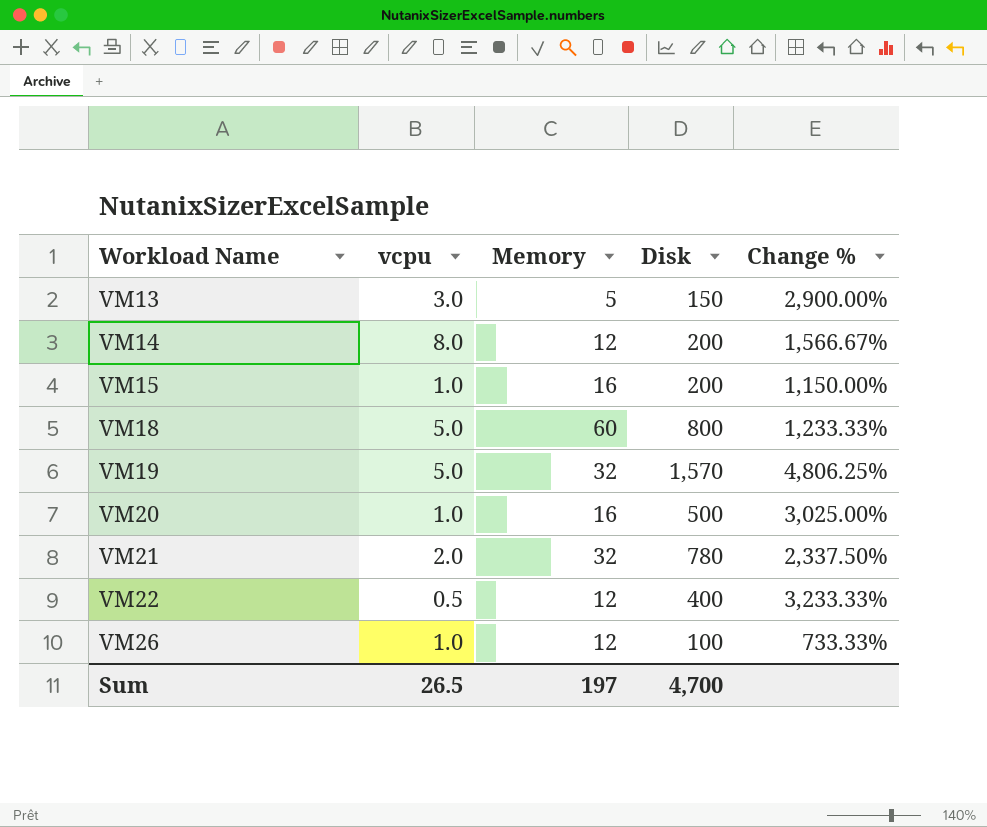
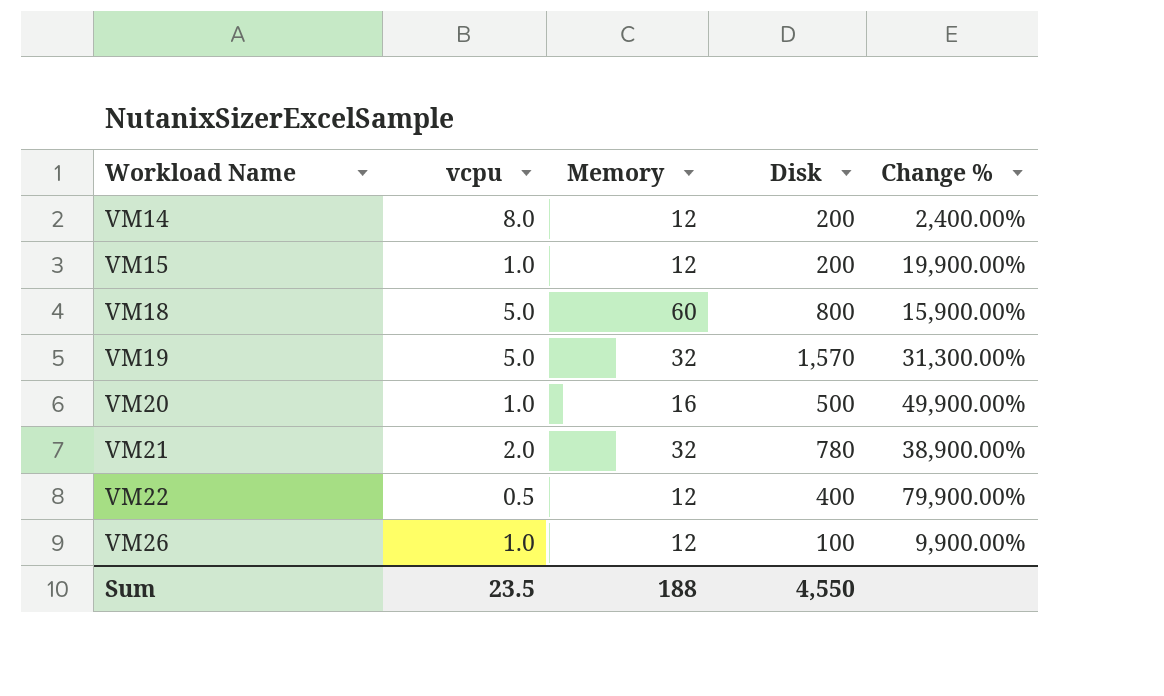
column Change % | formula: ([Disk] - [Memory]) / [Memory] -> ([Disk] - [vcpu]) / [vcpu]
row VM13: 3.0 | 5 | 150 | 2,900.00% -> none
VM15 | Memory: 16 -> 12
Sum | vcpu: 26.5 -> 23.5
Sum | Memory: 197 -> 188
Sum | Disk: 4,700 -> 4,550

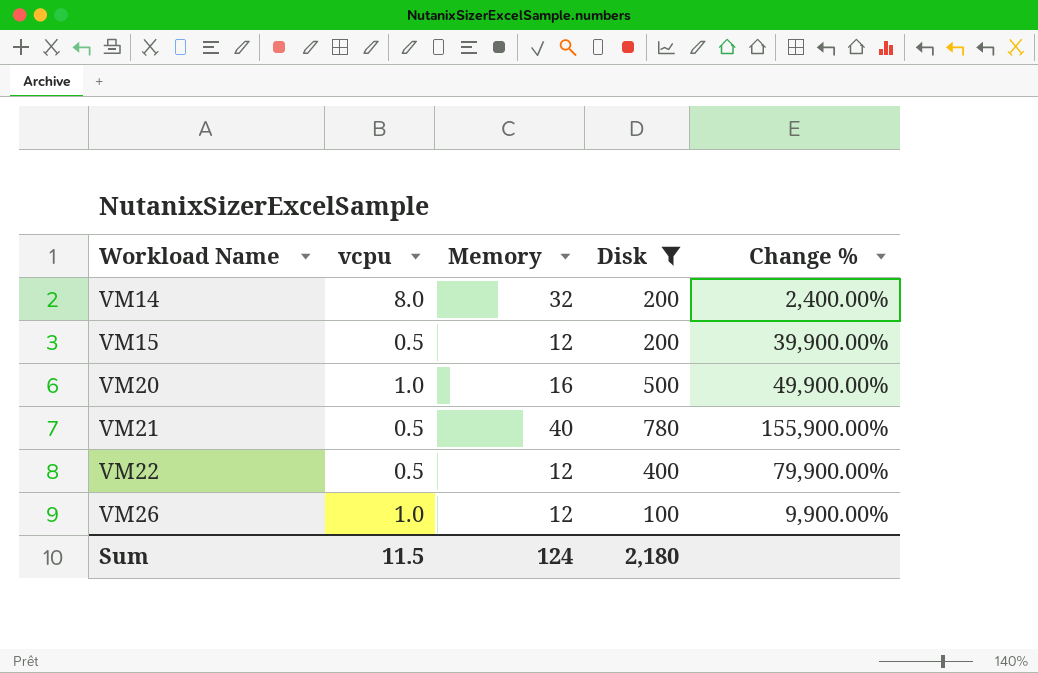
filter: none -> Disk <= 780
VM14 | Memory: 12 -> 32
VM15 | vcpu: 1.0 -> 0.5
VM15 | Change %: 19,900.00% -> 39,900.00%
VM21 | vcpu: 2.0 -> 0.5
VM21 | Memory: 32 -> 40
VM21 | Change %: 38,900.00% -> 155,900.00%
Sum | vcpu: 23.5 -> 11.5
Sum | Memory: 188 -> 124
Sum | Disk: 4,550 -> 2,180

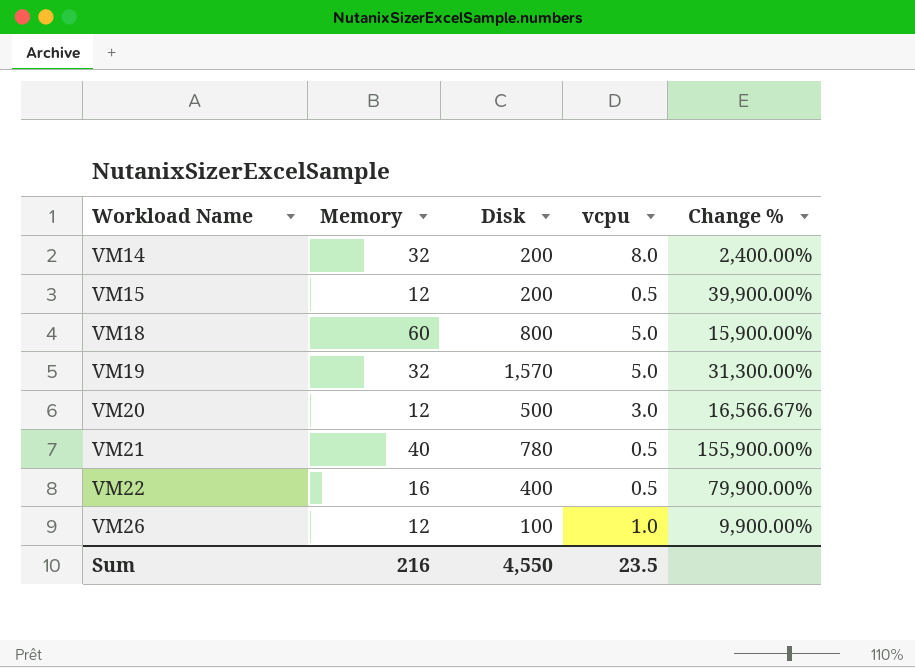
filter: Disk <= 780 -> none
column vcpu | position: 2 -> 4
VM20 | Memory: 16 -> 12
VM20 | vcpu: 1.0 -> 3.0
VM20 | Change %: 49,900.00% -> 16,566.67%
VM22 | Memory: 12 -> 16
Sum | Memory: 124 -> 216
Sum | Disk: 2,180 -> 4,550
Sum | vcpu: 11.5 -> 23.5

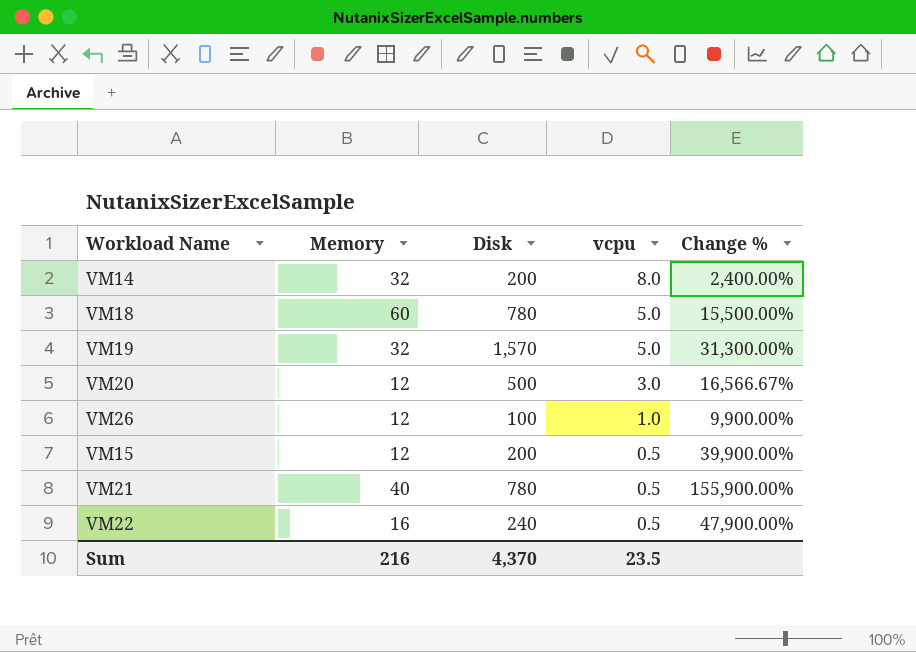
row order: Workload Name ascending -> vcpu descending
VM18 | Disk: 800 -> 780
VM18 | Change %: 15,900.00% -> 15,500.00%
VM22 | Disk: 400 -> 240
VM22 | Change %: 79,900.00% -> 47,900.00%
Sum | Disk: 4,550 -> 4,370

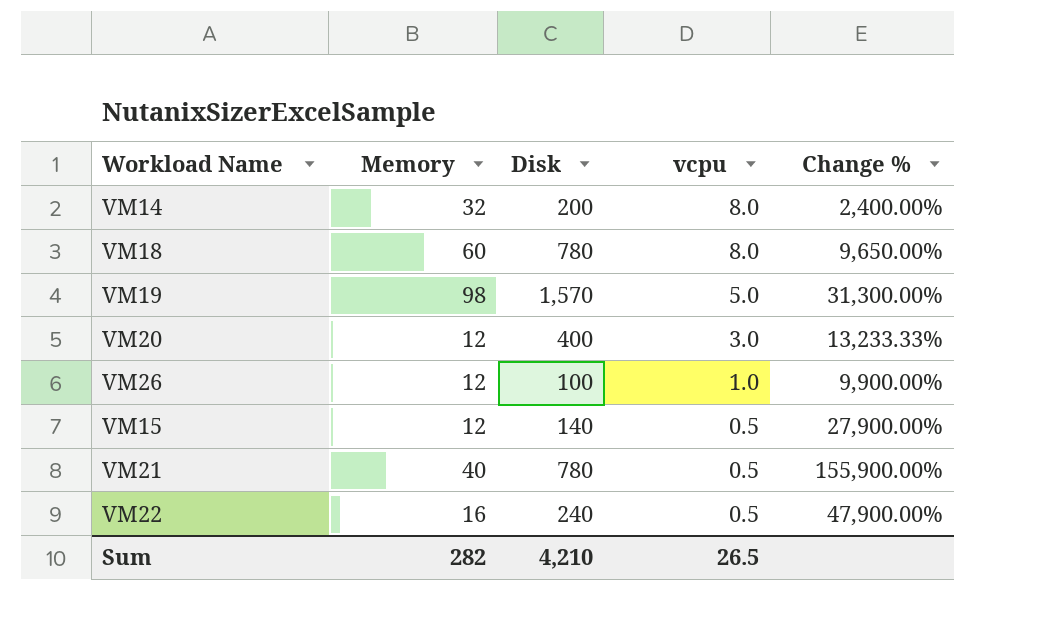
VM18 | vcpu: 5.0 -> 8.0
VM18 | Change %: 15,500.00% -> 9,650.00%
VM19 | Memory: 32 -> 98
VM20 | Disk: 500 -> 400
VM20 | Change %: 16,566.67% -> 13,233.33%
VM15 | Disk: 200 -> 140
VM15 | Change %: 39,900.00% -> 27,900.00%
Sum | Memory: 216 -> 282
Sum | Disk: 4,370 -> 4,210
Sum | vcpu: 23.5 -> 26.5

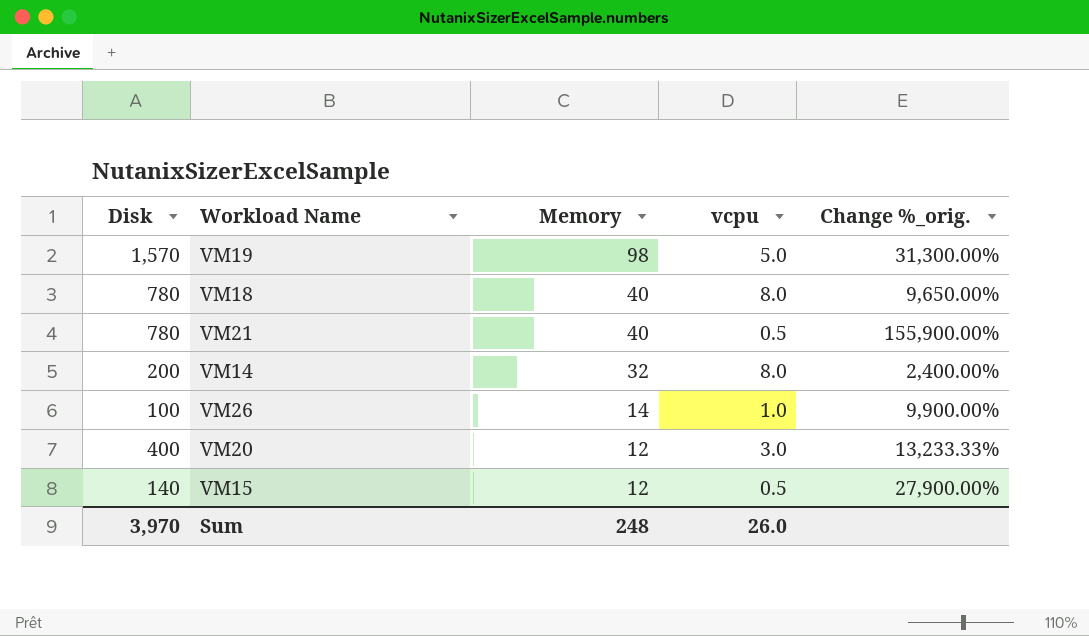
row order: vcpu descending -> Memory descending
column Disk | position: 3 -> 1
column name: Change % -> Change %_orig.
row VM22: 16 | 240 | 0.5 | 47,900.00% -> none
VM18 | Memory: 60 -> 40
VM26 | Memory: 12 -> 14
Sum | Disk: 4,210 -> 3,970
Sum | Memory: 282 -> 248
Sum | vcpu: 26.5 -> 26.0

